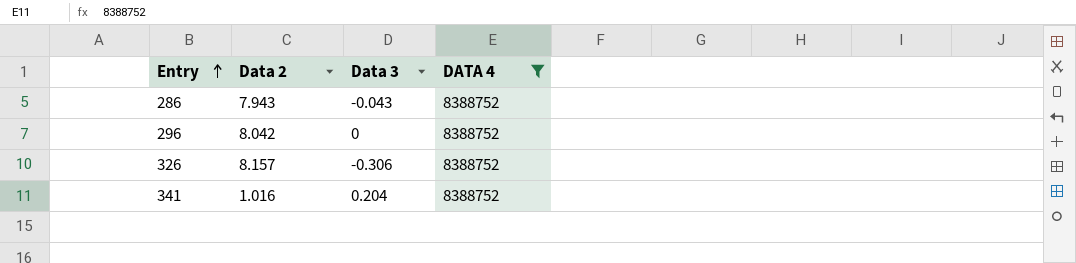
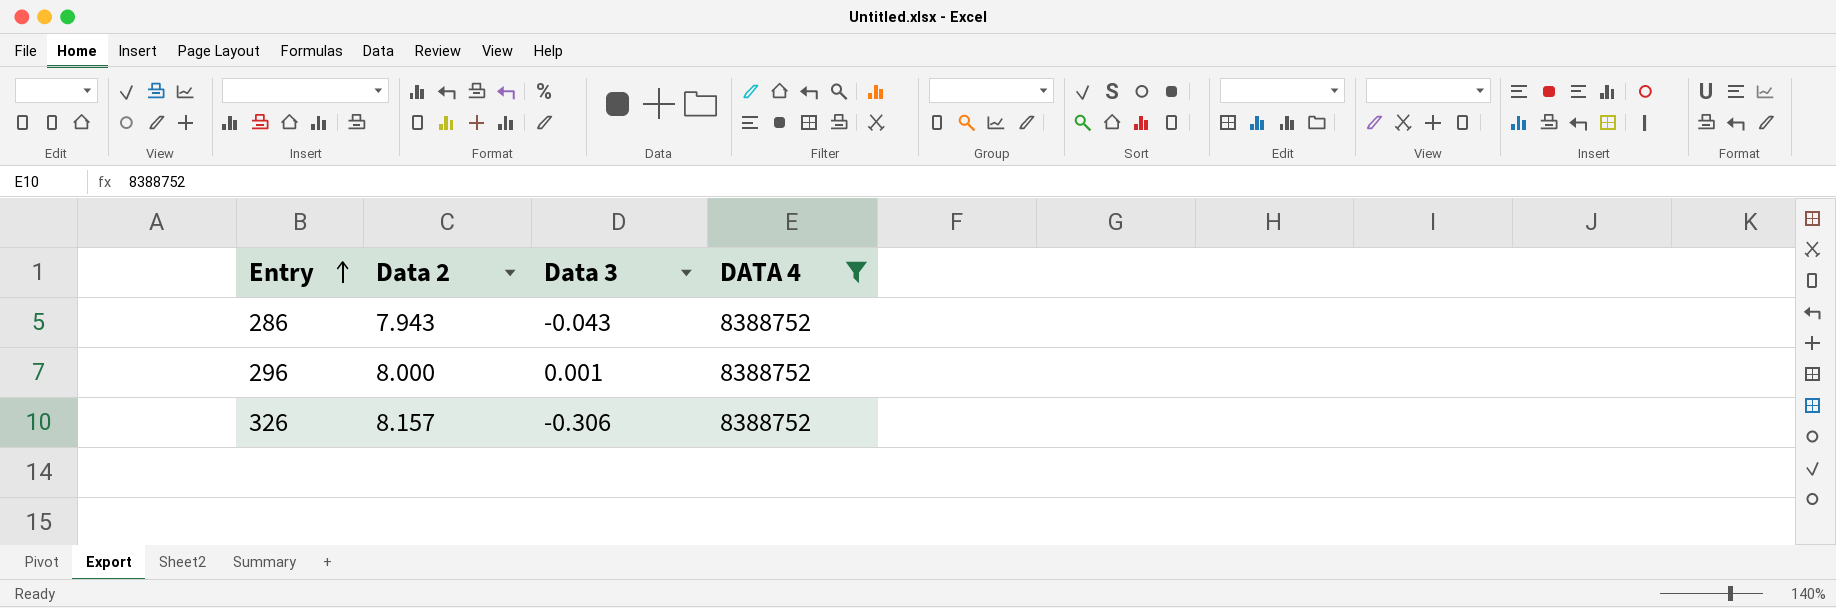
row 341: 1.016 | 0.204 | 8388752 -> none
296 | Data 2: 8.042 -> 8.000
296 | Data 3: 0 -> 0.001

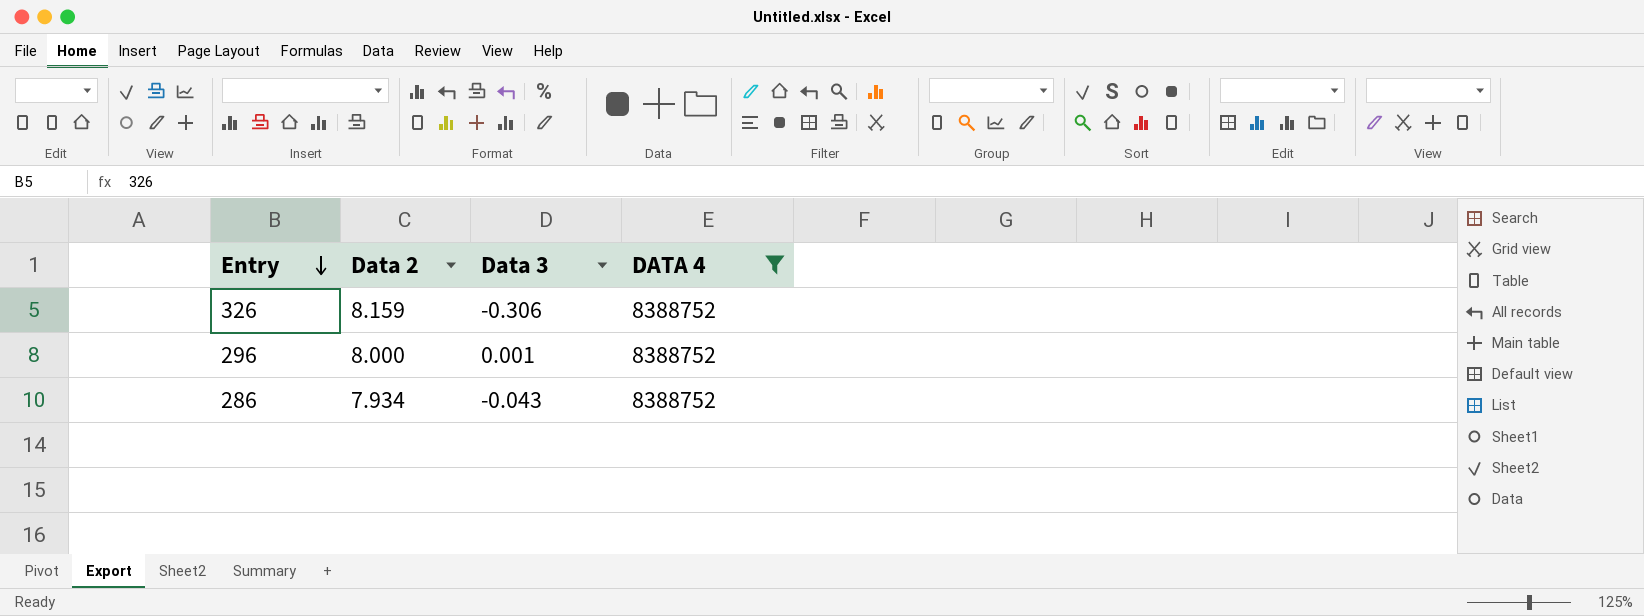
row order: Entry ascending -> Entry descending
326 | Data 2: 8.157 -> 8.159
286 | Data 2: 7.943 -> 7.934

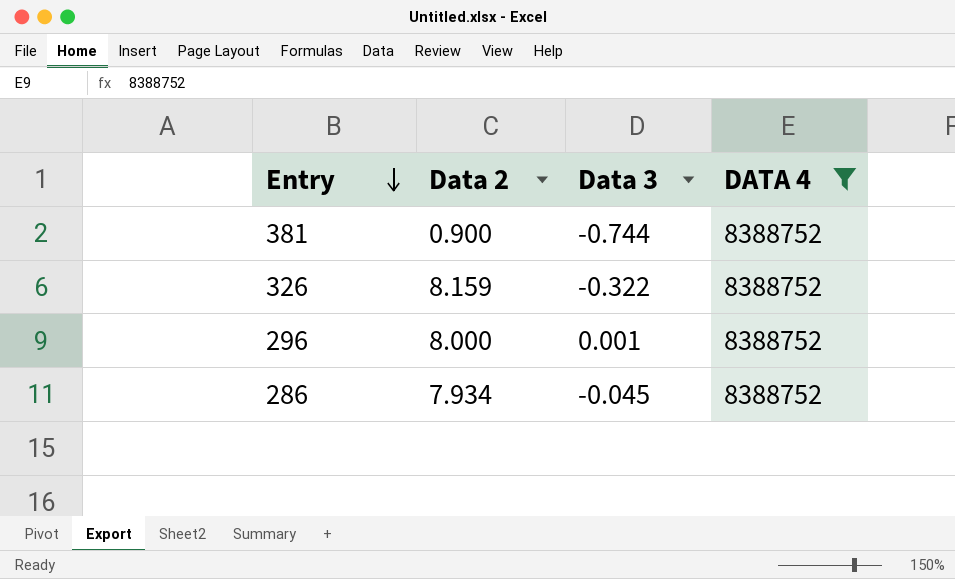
row 381: none -> 0.900 | -0.744 | 8388752
326 | Data 3: -0.306 -> -0.322
286 | Data 3: -0.043 -> -0.045

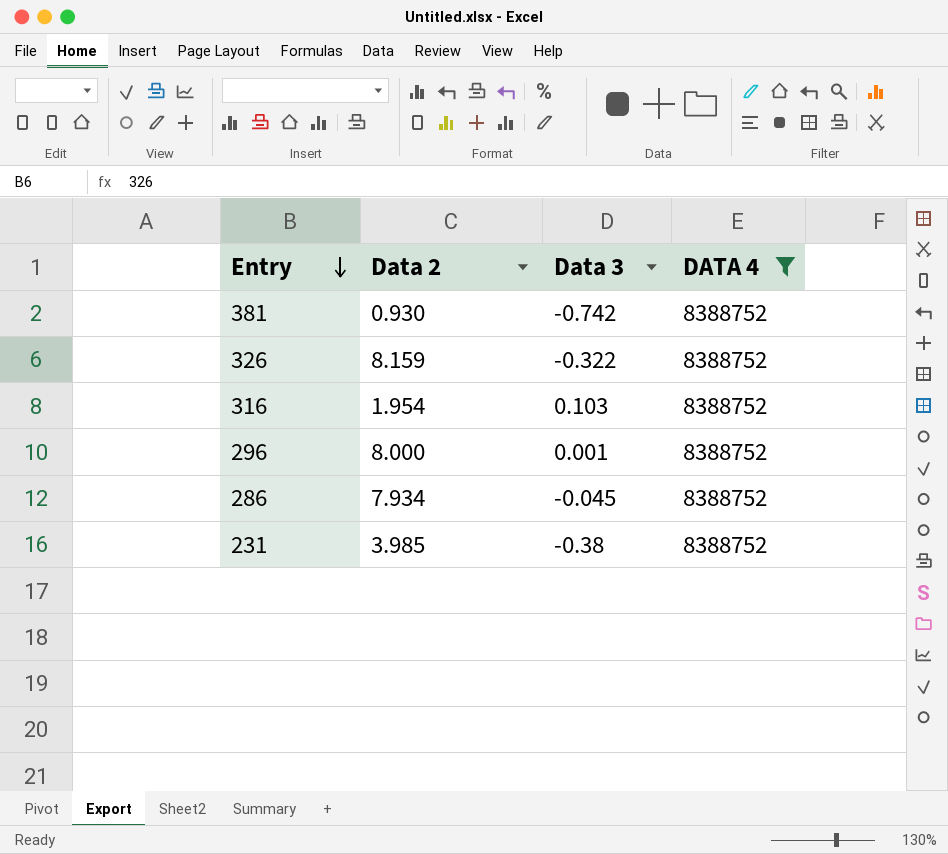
381 | Data 2: 0.900 -> 0.930
381 | Data 3: -0.744 -> -0.742
row 316: none -> 1.954 | 0.103 | 8388752
row 231: none -> 3.985 | -0.38 | 8388752

